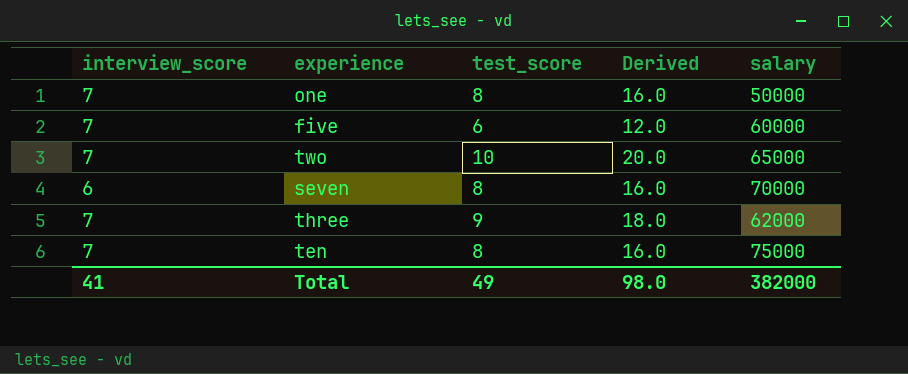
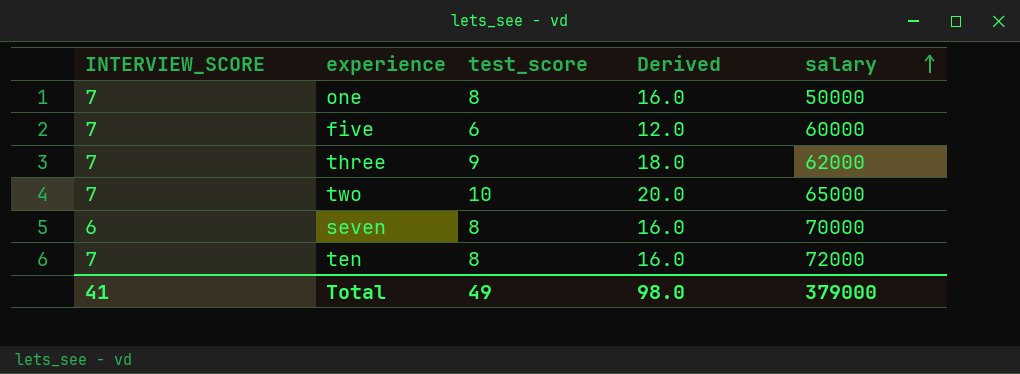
row order: none -> salary ascending
column name: interview_score -> INTERVIEW_SCORE
ten | salary: 75000 -> 72000
Total | salary: 382000 -> 379000

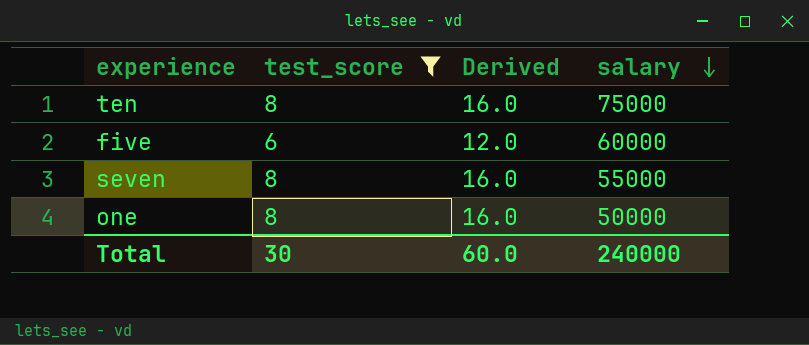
filter: none -> test_score <= 8
row order: salary ascending -> salary descending
column INTERVIEW_SCORE | position: 1 -> none
ten | salary: 72000 -> 75000
seven | salary: 70000 -> 55000
Total | test_score: 49 -> 30
Total | Derived: 98.0 -> 60.0
Total | salary: 379000 -> 240000

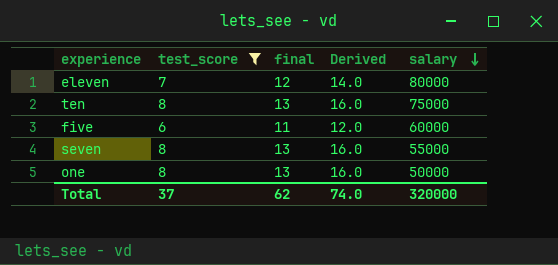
column final | formula: none -> [test_score] + 5
row eleven: none -> 7 | 12 | 14.0 | 80000
Total | test_score: 30 -> 37
Total | Derived: 60.0 -> 74.0
Total | salary: 240000 -> 320000

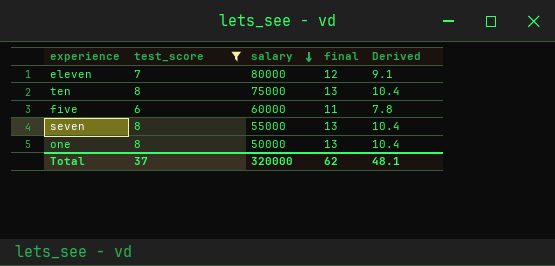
column salary | position: 5 -> 3
column Derived | formula: [test_score] * 2 -> [test_score] * 1.3
Total | Derived: 74.0 -> 48.1

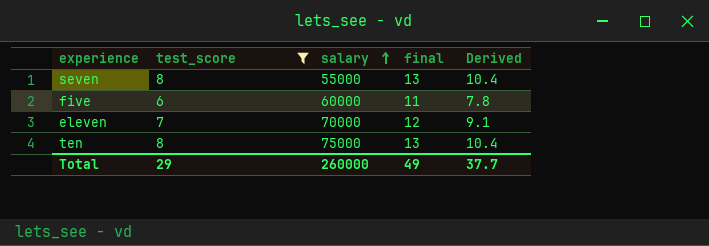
row order: salary descending -> salary ascending
row one: 8 | 50000 | 13 | 10.4 -> none
eleven | salary: 80000 -> 70000
Total | test_score: 37 -> 29
Total | salary: 320000 -> 260000
Total | final: 62 -> 49
Total | Derived: 48.1 -> 37.7

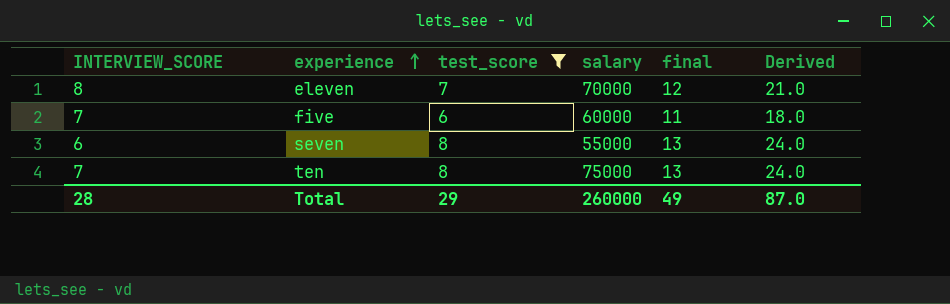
row order: salary ascending -> experience ascending
column INTERVIEW_SCORE | position: none -> 1
column Derived | formula: [test_score] * 1.3 -> [test_score] * 3
Total | Derived: 37.7 -> 87.0

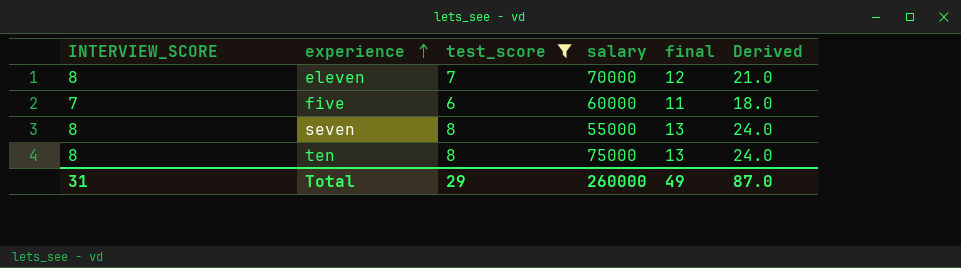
seven | INTERVIEW_SCORE: 6 -> 8
ten | INTERVIEW_SCORE: 7 -> 8
Total | INTERVIEW_SCORE: 28 -> 31

